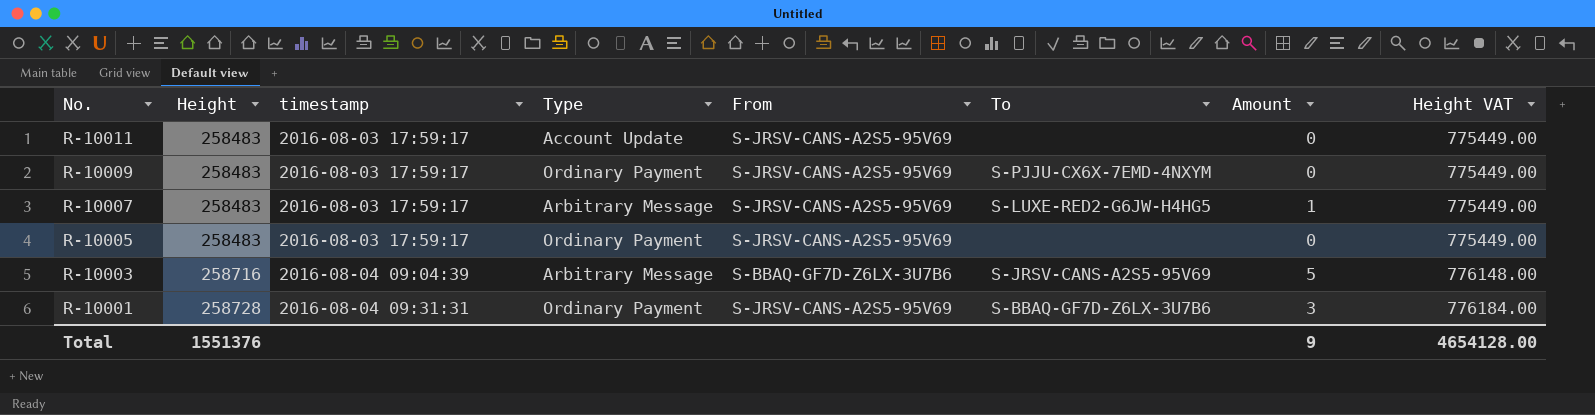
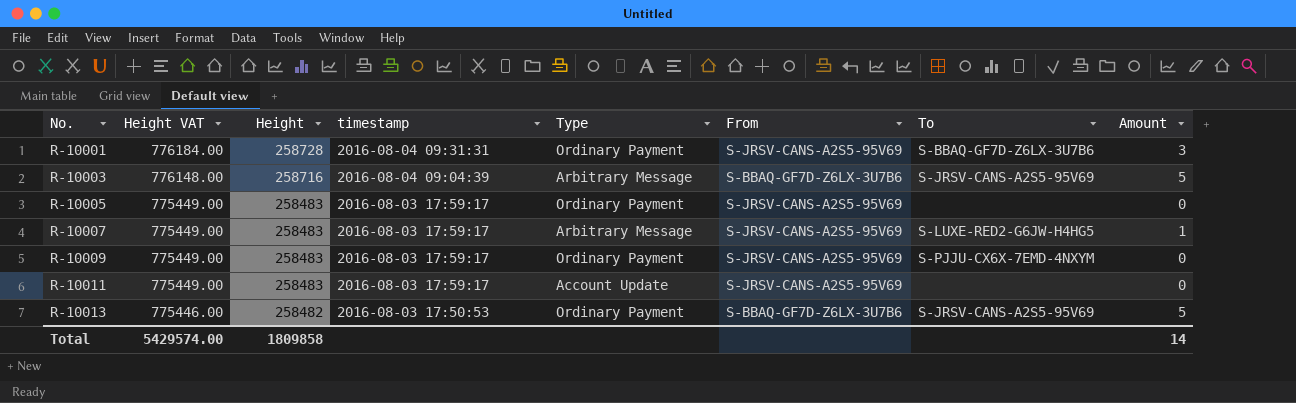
row order: No. descending -> No. ascending
column Height VAT | position: 8 -> 2
row R-10013: none -> 775446.00 | 258482 | 2016-08-03 17:50:53 | Ordinary Payment | S-BBAQ-GF7D-Z6LX-3U7B6 | S-JRSV-CANS-A2S5-95V69 | 5
Total | Height VAT: 4654128.00 -> 5429574.00
Total | Height: 1551376 -> 1809858
Total | Amount: 9 -> 14

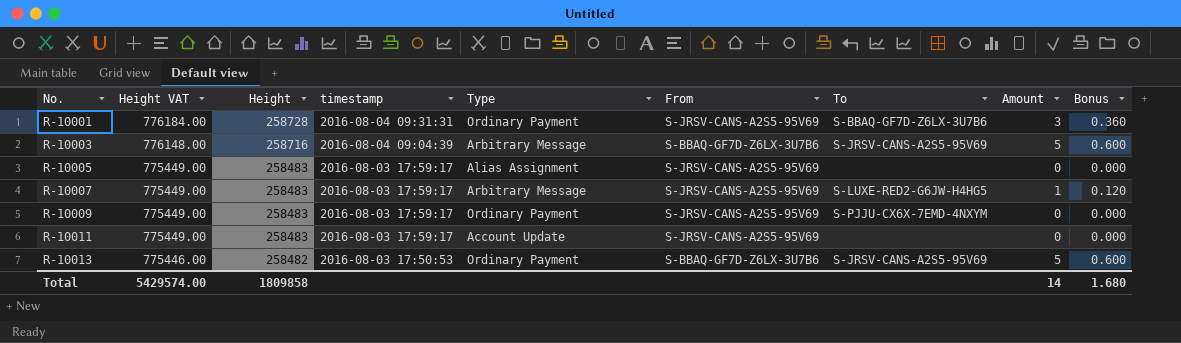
column Bonus | formula: none -> [Amount] * 0.12
R-10005 | Type: Ordinary Payment -> Alias Assignment

